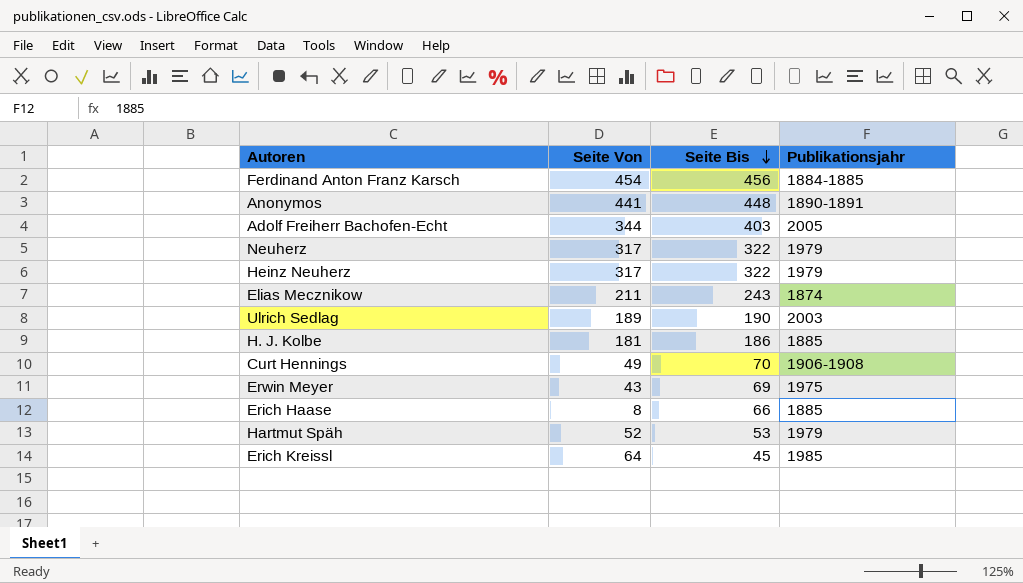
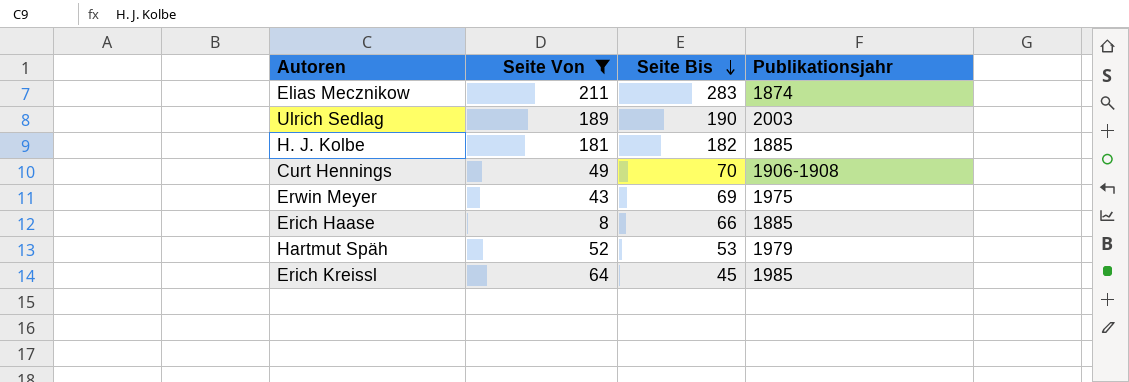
filter: none -> Seite Von <= 211
Elias Mecznikow | Seite Bis: 243 -> 283
H. J. Kolbe | Seite Bis: 186 -> 182

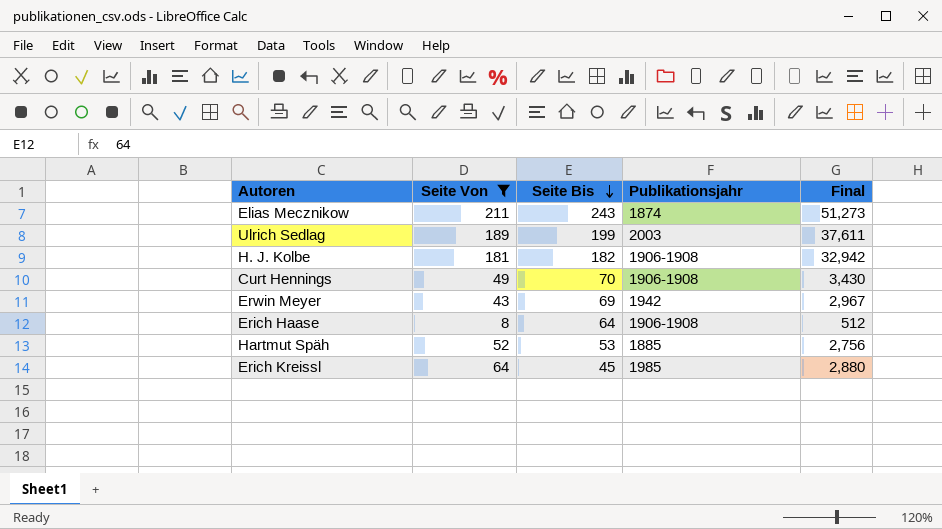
column Final | formula: none -> [Seite Von] * [Seite Bis]
Elias Mecznikow | Seite Bis: 283 -> 243
Ulrich Sedlag | Seite Bis: 190 -> 199
H. J. Kolbe | Publikationsjahr: 1885 -> 1906-1908
Erwin Meyer | Publikationsjahr: 1975 -> 1942
Erich Haase | Seite Bis: 66 -> 64
Erich Haase | Publikationsjahr: 1885 -> 1906-1908
Hartmut Späh | Publikationsjahr: 1979 -> 1885

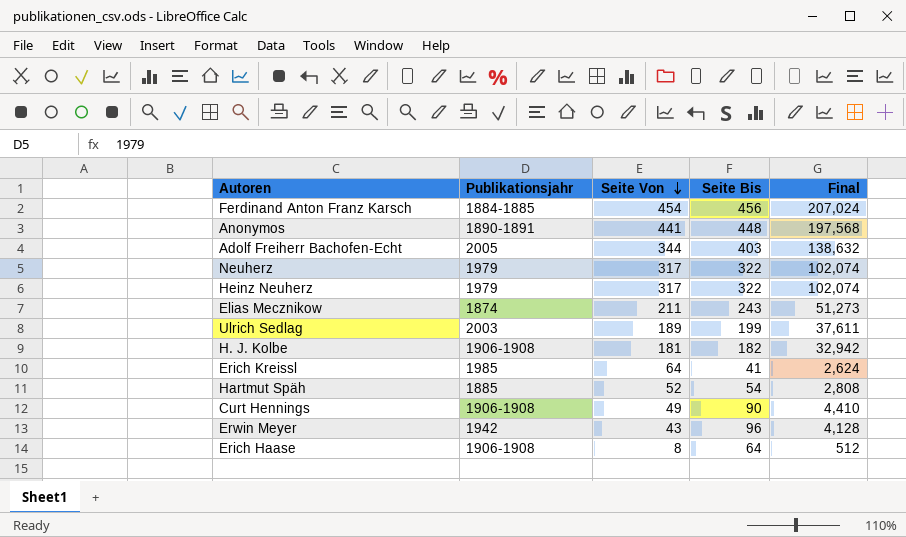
filter: Seite Von <= 211 -> none
row order: Seite Bis descending -> Seite Von descending
column Publikationsjahr | position: 4 -> 2
Erich Kreissl | Seite Bis: 45 -> 41
Erich Kreissl | Final: 2,880 -> 2,624
Hartmut Späh | Seite Bis: 53 -> 54
Hartmut Späh | Final: 2,756 -> 2,808
Curt Hennings | Seite Bis: 70 -> 90
Curt Hennings | Final: 3,430 -> 4,410
Erwin Meyer | Seite Bis: 69 -> 96
Erwin Meyer | Final: 2,967 -> 4,128

